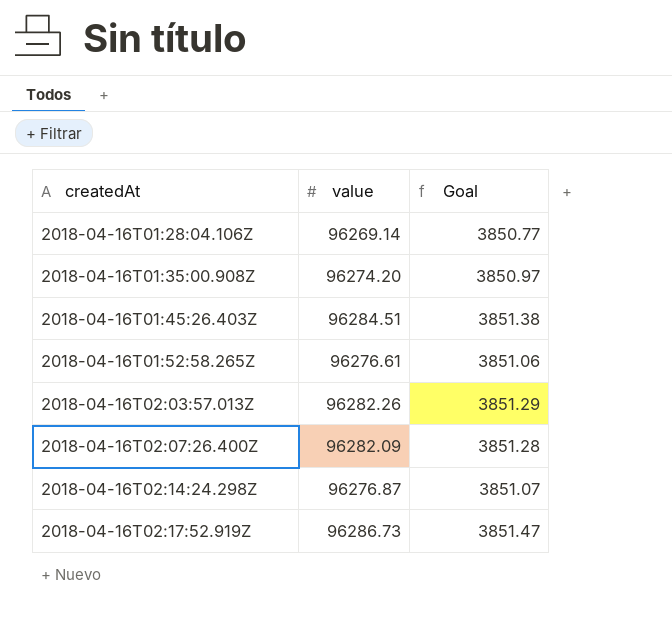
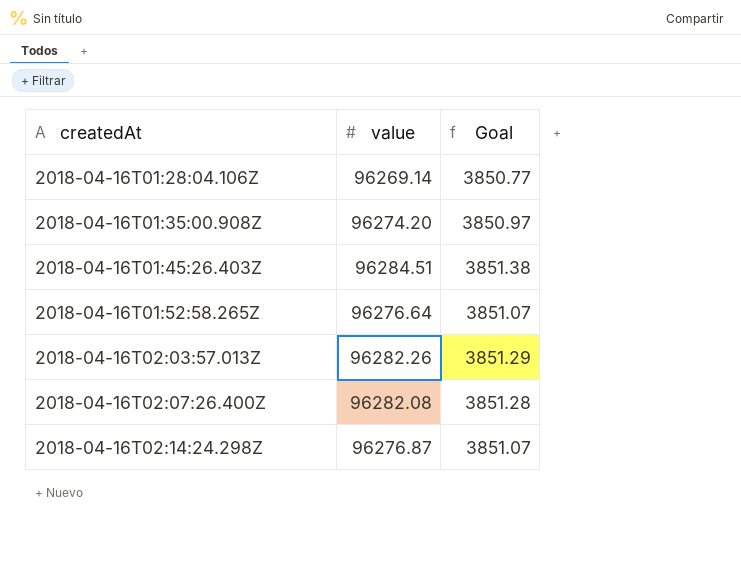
row 2018-04-16T02:17:52.919Z: 96286.73 | 3851.47 -> none
2018-04-16T01:52:58.265Z | value: 96276.61 -> 96276.64
2018-04-16T01:52:58.265Z | Goal: 3851.06 -> 3851.07
2018-04-16T02:07:26.400Z | value: 96282.09 -> 96282.08

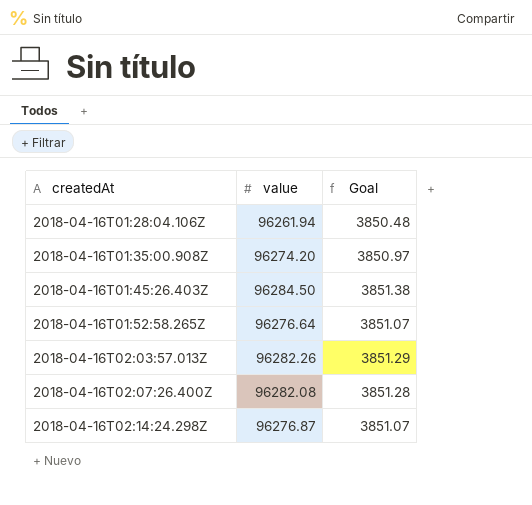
2018-04-16T01:28:04.106Z | value: 96269.14 -> 96261.94
2018-04-16T01:28:04.106Z | Goal: 3850.77 -> 3850.48
2018-04-16T01:45:26.403Z | value: 96284.51 -> 96284.50

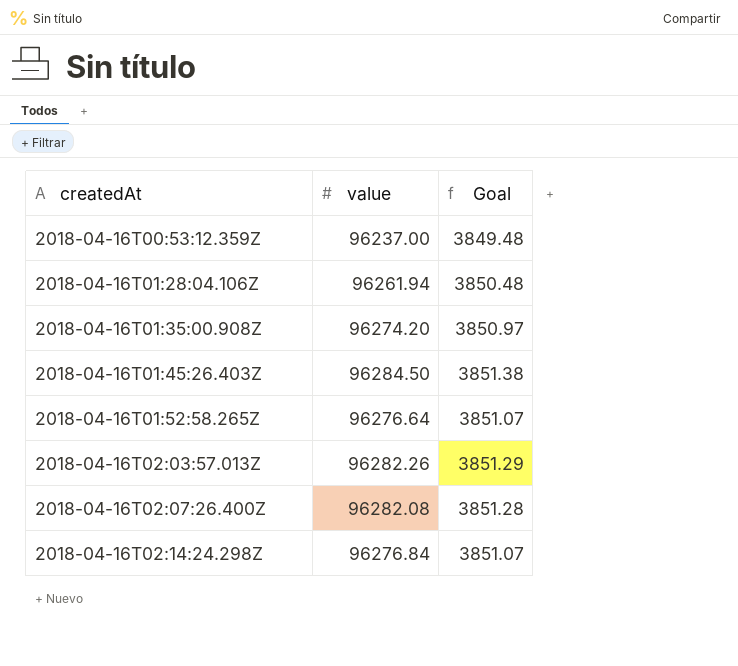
row 2018-04-16T00:53:12.359Z: none -> 96237.00 | 3849.48
2018-04-16T02:14:24.298Z | value: 96276.87 -> 96276.84

